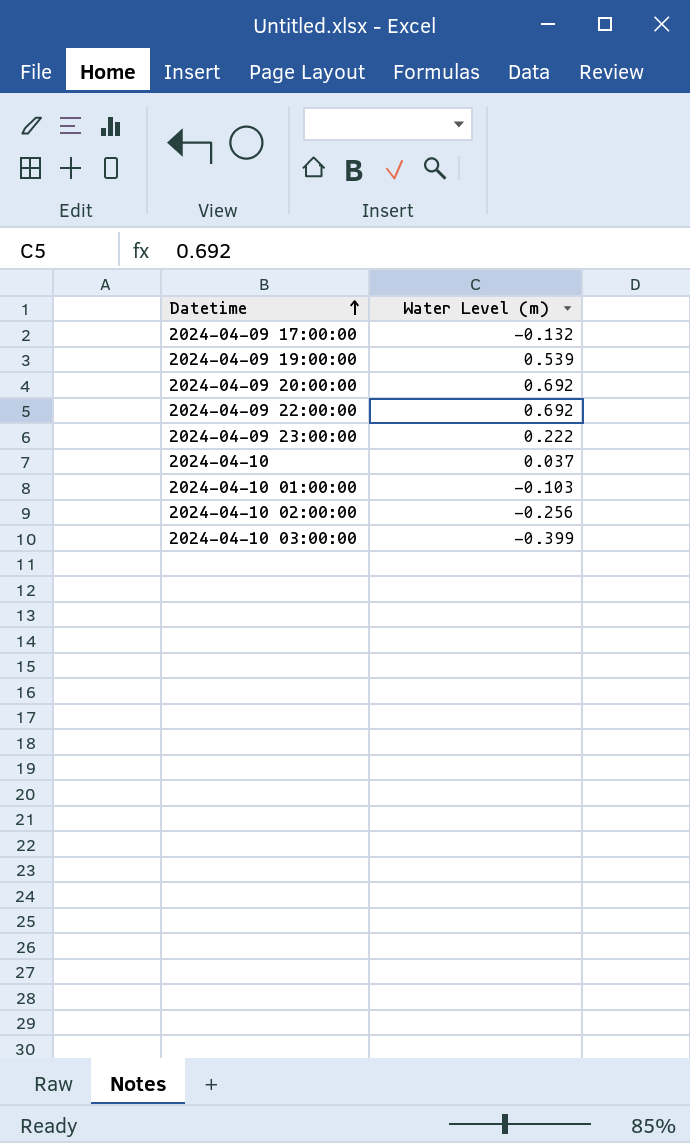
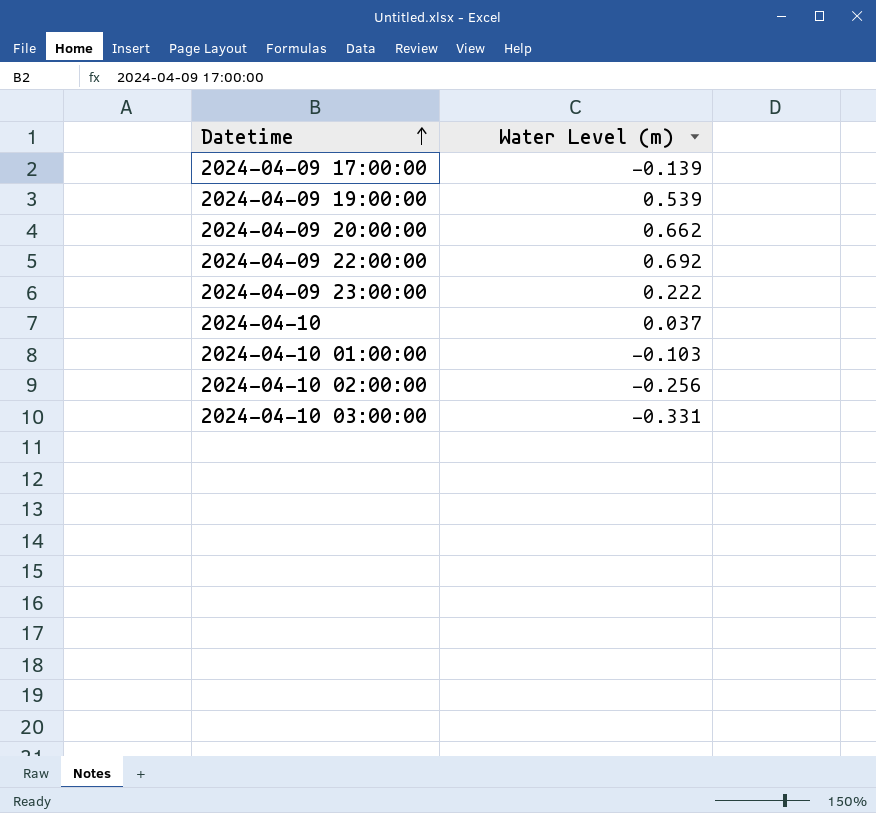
2024-04-09 17:00:00 | Water Level (m): -0.132 -> -0.139
2024-04-09 20:00:00 | Water Level (m): 0.692 -> 0.662
2024-04-10 03:00:00 | Water Level (m): -0.399 -> -0.331

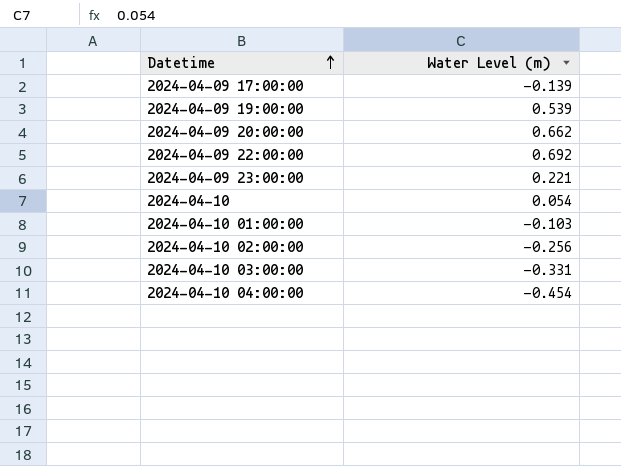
2024-04-09 23:00:00 | Water Level (m): 0.222 -> 0.221
2024-04-10 | Water Level (m): 0.037 -> 0.054
row 2024-04-10 04:00:00: none -> -0.454

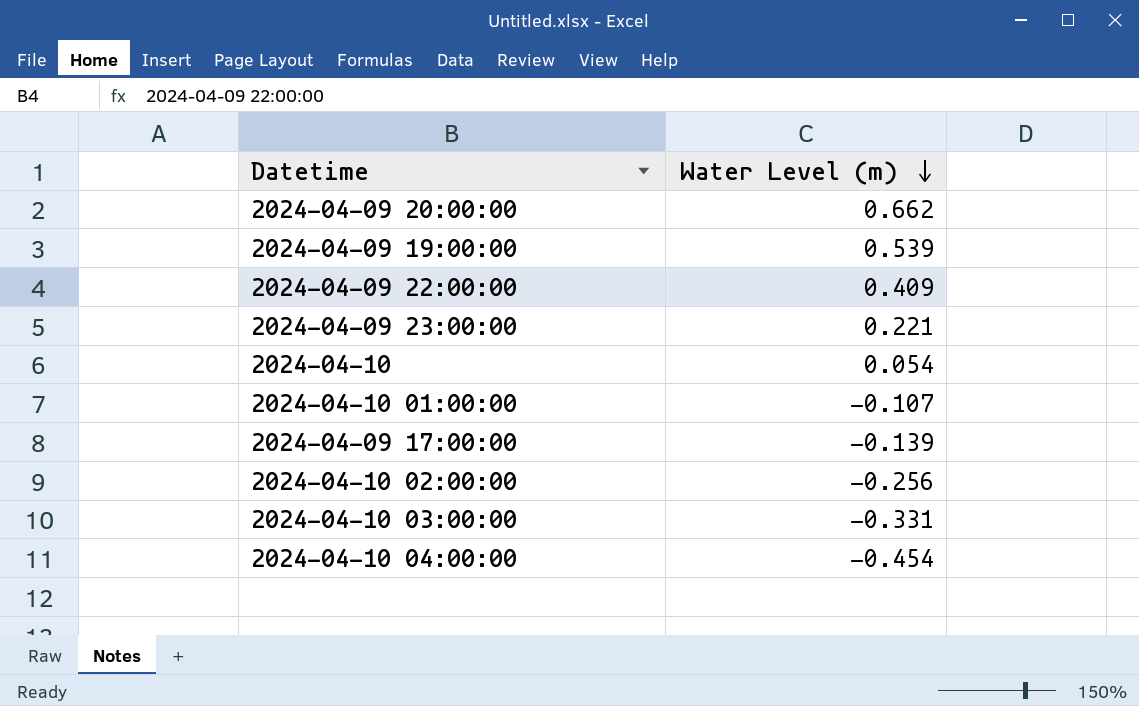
row order: Datetime ascending -> Water Level (m) descending
2024-04-09 22:00:00 | Water Level (m): 0.692 -> 0.409
2024-04-10 01:00:00 | Water Level (m): -0.103 -> -0.107

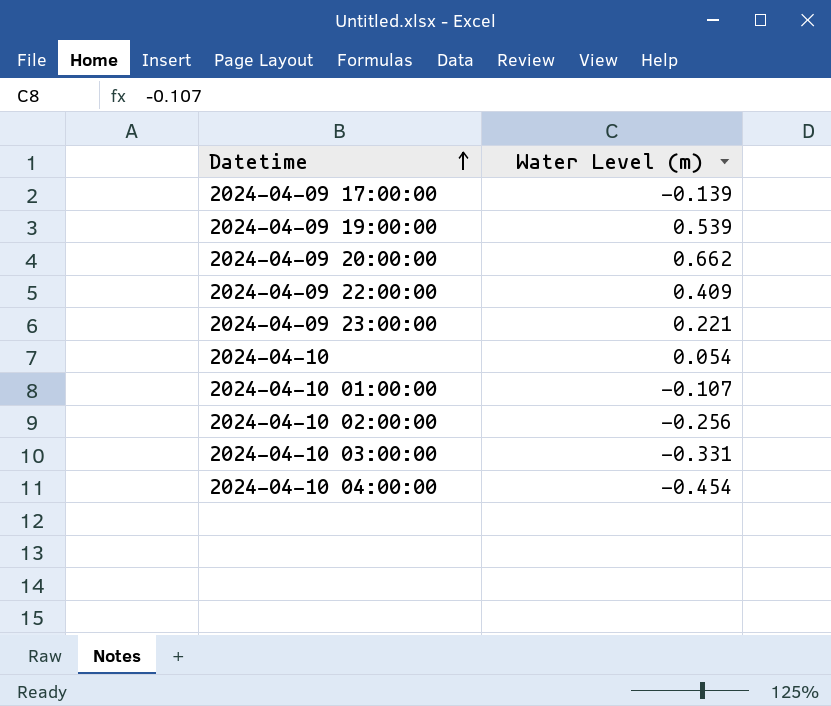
row order: Water Level (m) descending -> Datetime ascending

